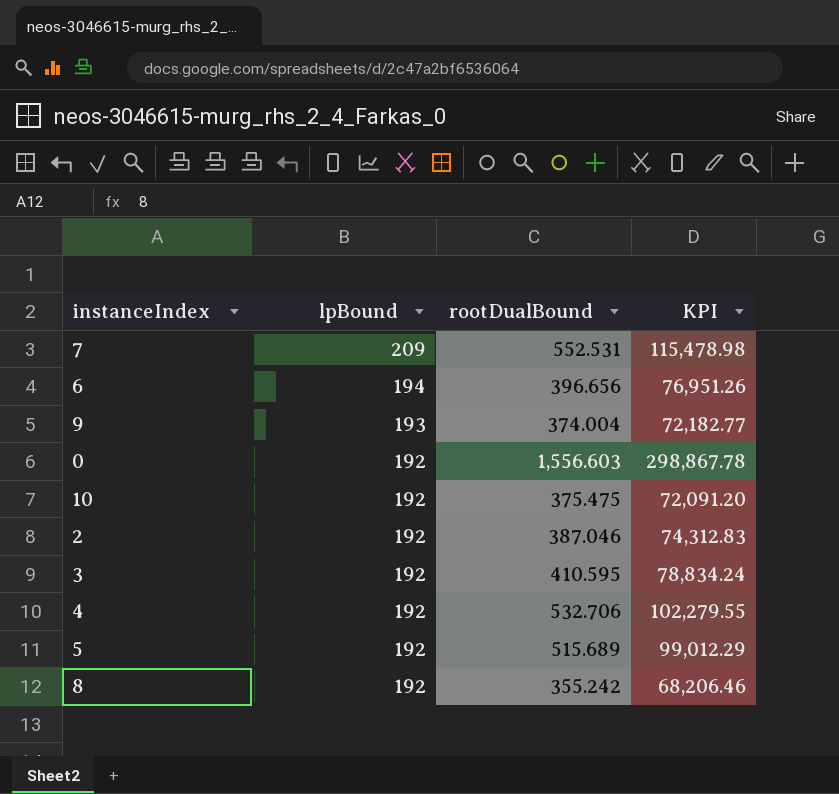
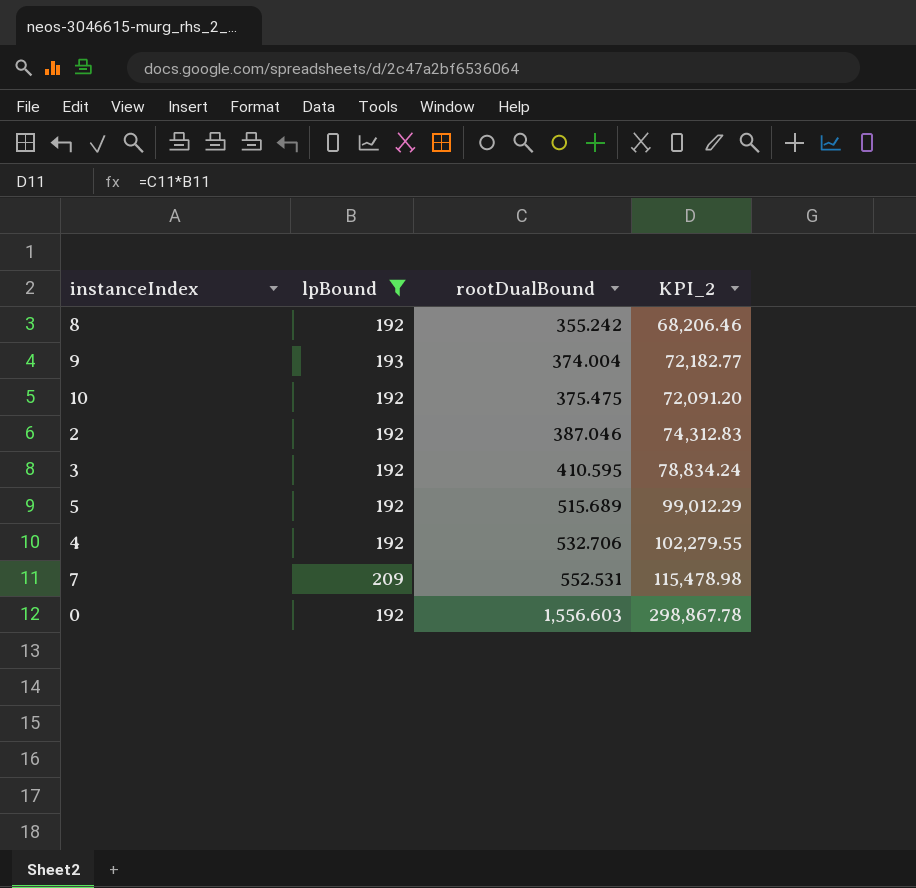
filter: none -> lpBound != 194
row order: lpBound descending -> rootDualBound ascending
column name: KPI -> KPI_2

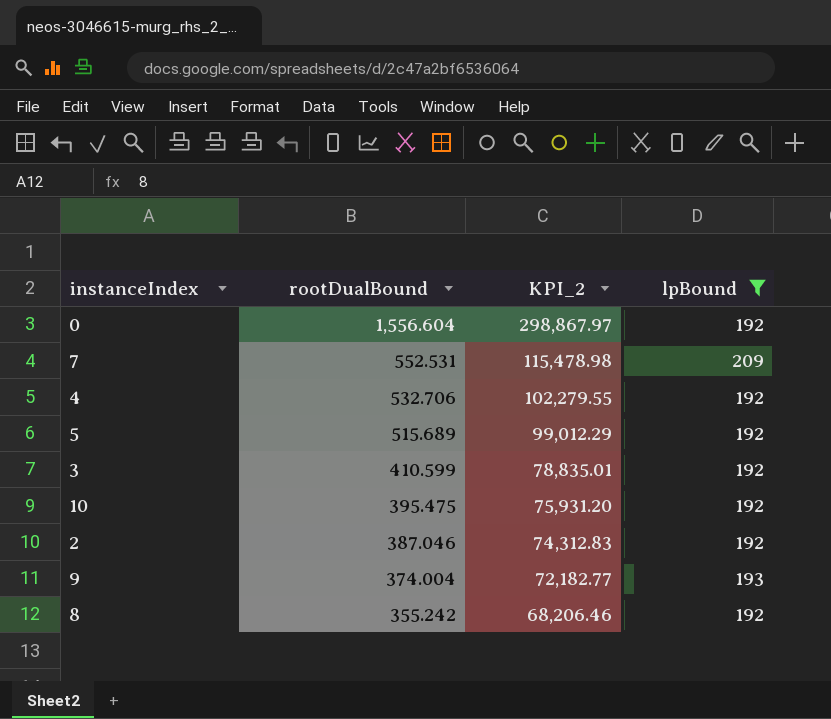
row order: rootDualBound ascending -> rootDualBound descending
column lpBound | position: 2 -> 4
0 | rootDualBound: 1,556.603 -> 1,556.604
0 | KPI_2: 298,867.78 -> 298,867.97
3 | rootDualBound: 410.595 -> 410.599
3 | KPI_2: 78,834.24 -> 78,835.01
10 | rootDualBound: 375.475 -> 395.475
10 | KPI_2: 72,091.20 -> 75,931.20

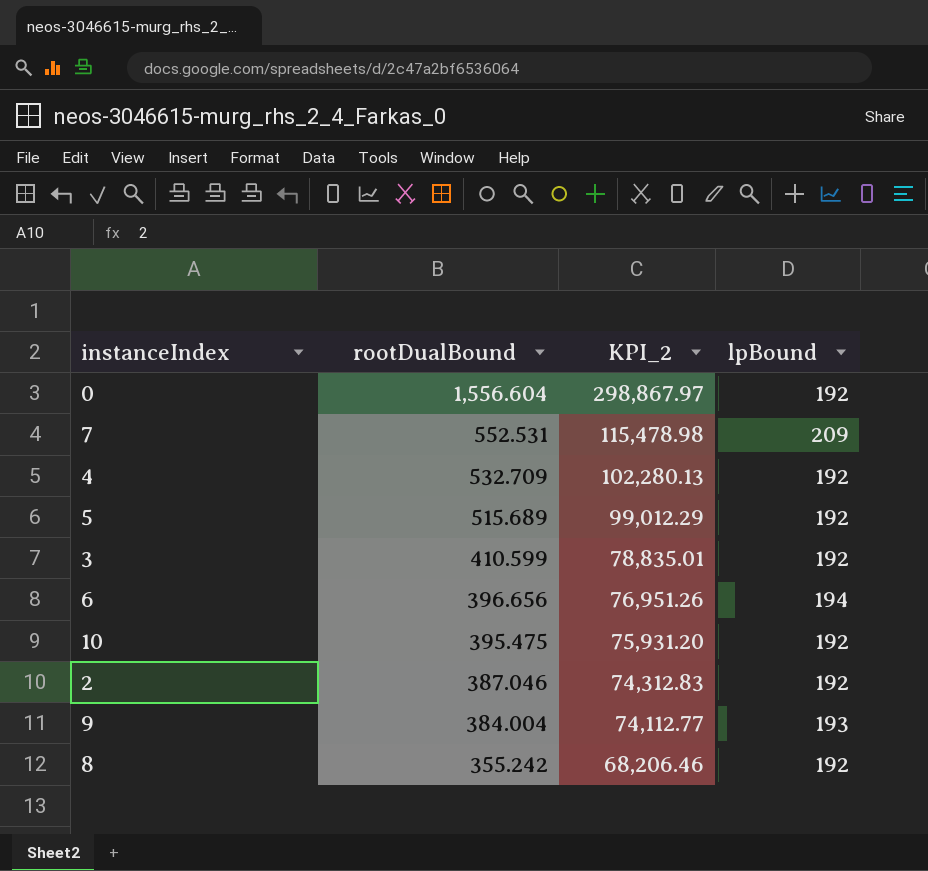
filter: lpBound != 194 -> none
4 | rootDualBound: 532.706 -> 532.709
4 | KPI_2: 102,279.55 -> 102,280.13
9 | rootDualBound: 374.004 -> 384.004
9 | KPI_2: 72,182.77 -> 74,112.77

